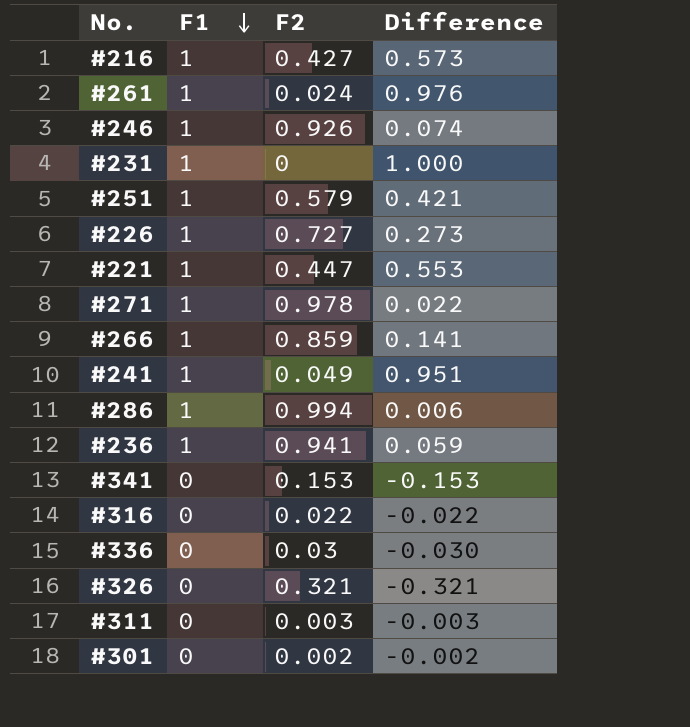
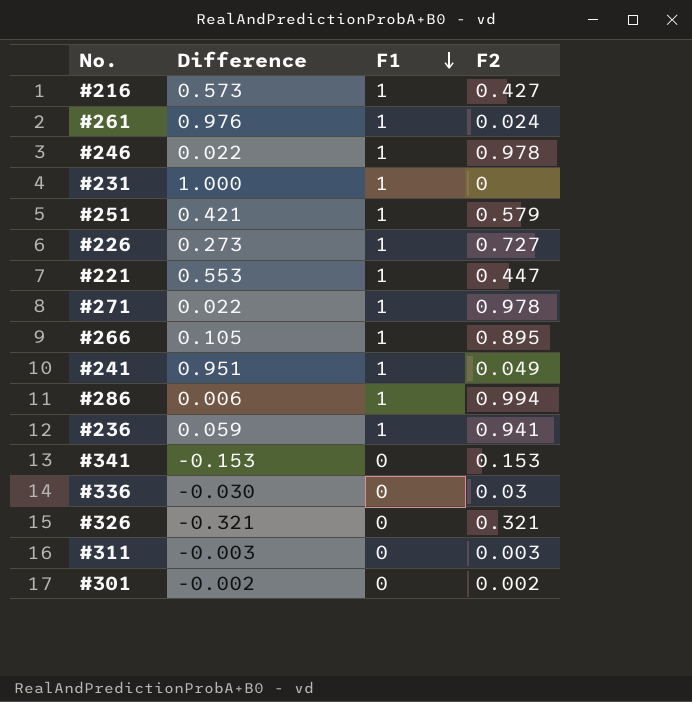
column Difference | position: 4 -> 2
row #316: 0 | 0.022 | -0.022 -> none
#246 | Difference: 0.074 -> 0.022
#246 | F2: 0.926 -> 0.978
#266 | Difference: 0.141 -> 0.105
#266 | F2: 0.859 -> 0.895

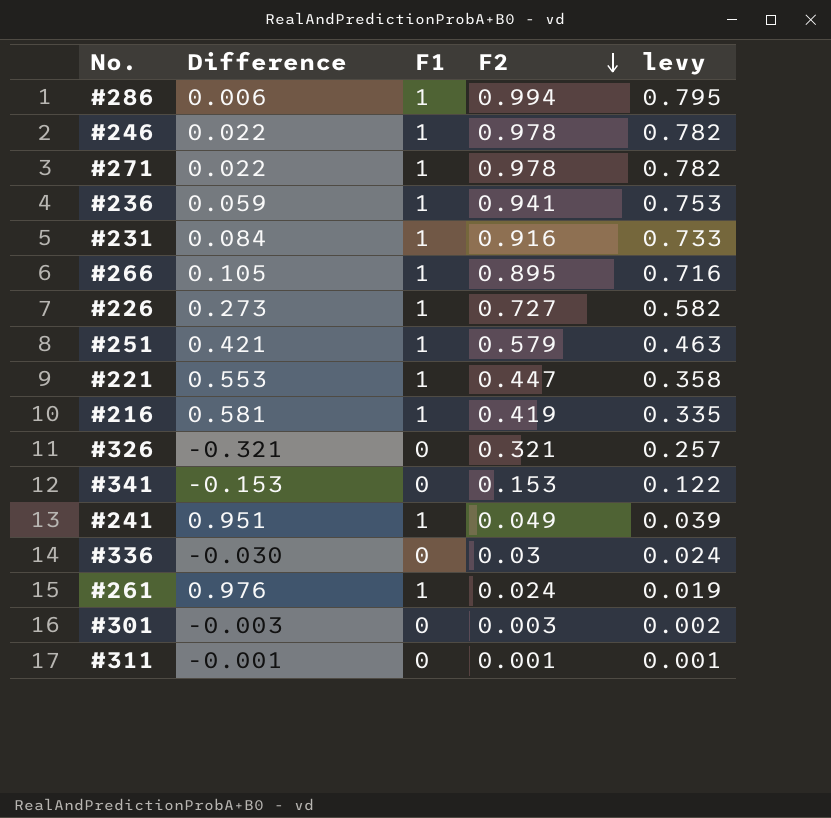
row order: F1 descending -> F2 descending
column levy | formula: none -> [F2] * 0.8
#231 | Difference: 1.000 -> 0.084
#231 | F2: 0 -> 0.916
#216 | Difference: 0.573 -> 0.581
#216 | F2: 0.427 -> 0.419
#301 | Difference: -0.002 -> -0.003
#301 | F2: 0.002 -> 0.003
#311 | Difference: -0.003 -> -0.001
#311 | F2: 0.003 -> 0.001

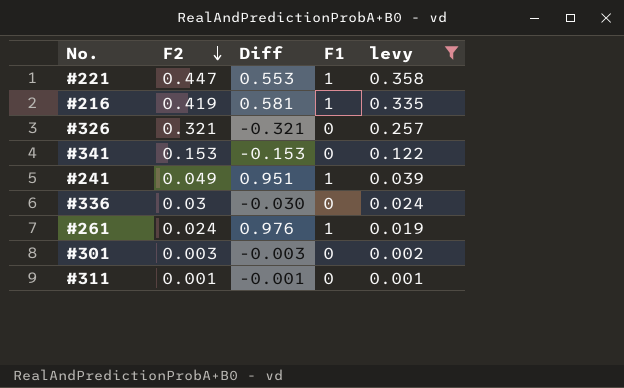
filter: none -> levy <= 0.358
column F2 | position: 4 -> 2
column name: Difference -> Diff

